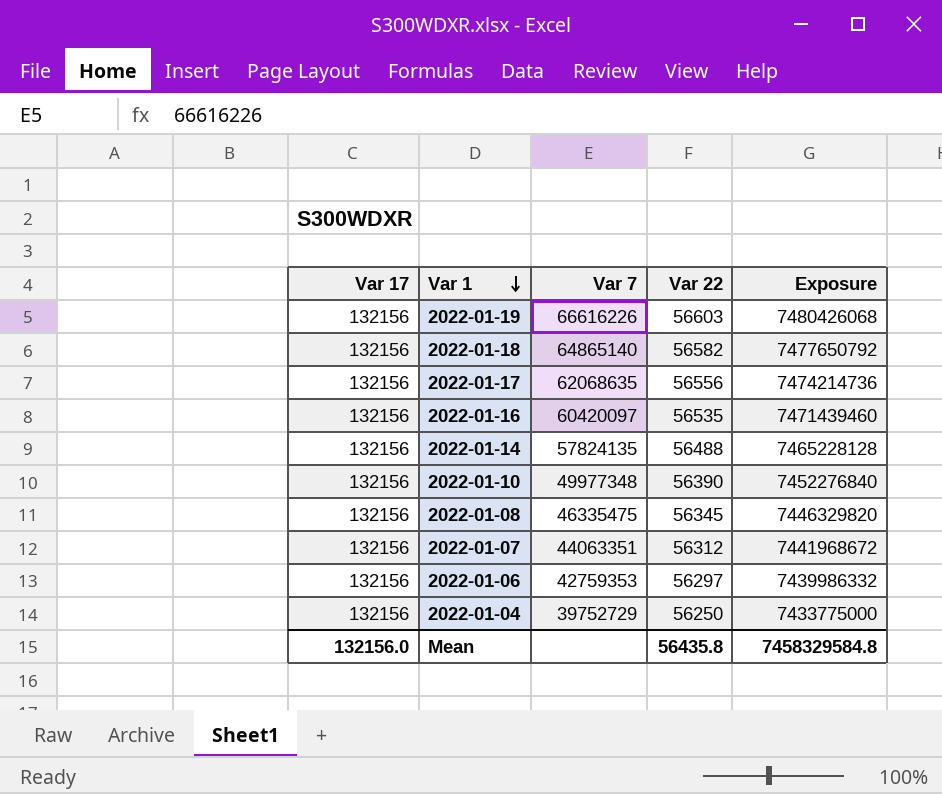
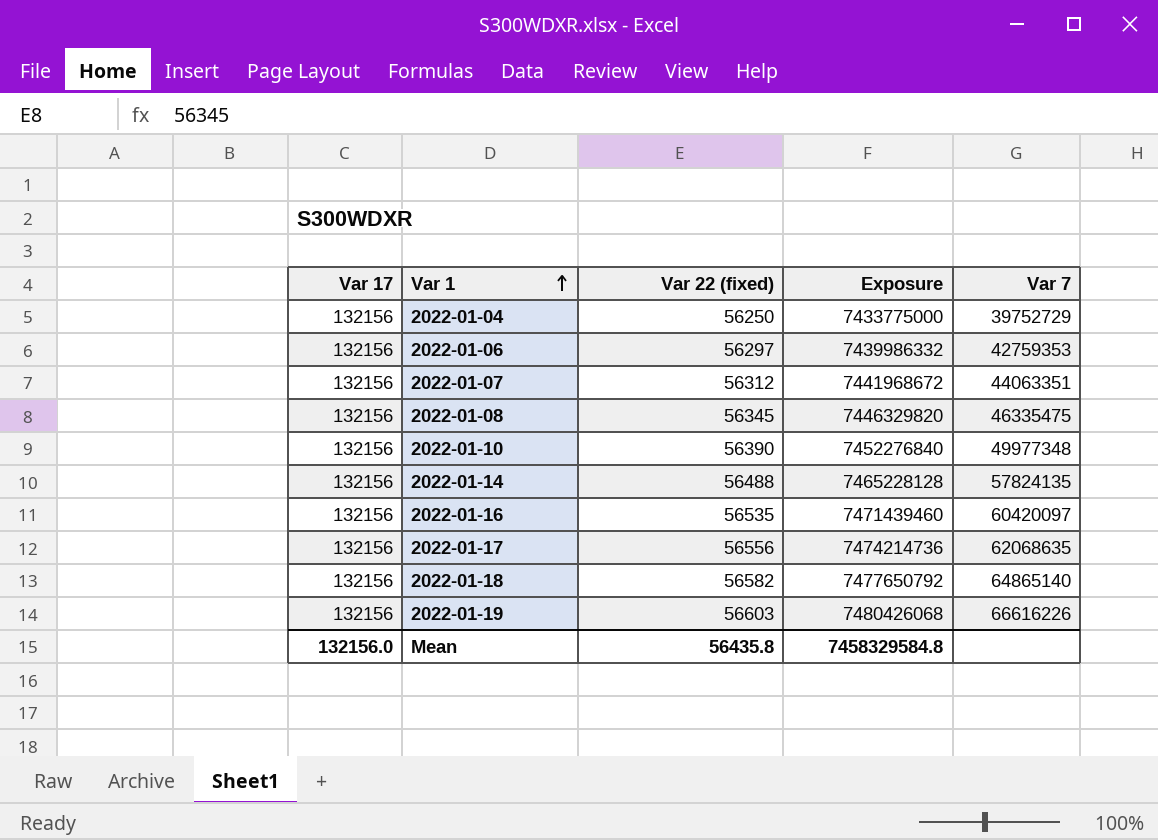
row order: Var 1 descending -> Var 1 ascending
column name: Var 22 -> Var 22 (fixed)
column Var 7 | position: 3 -> 5

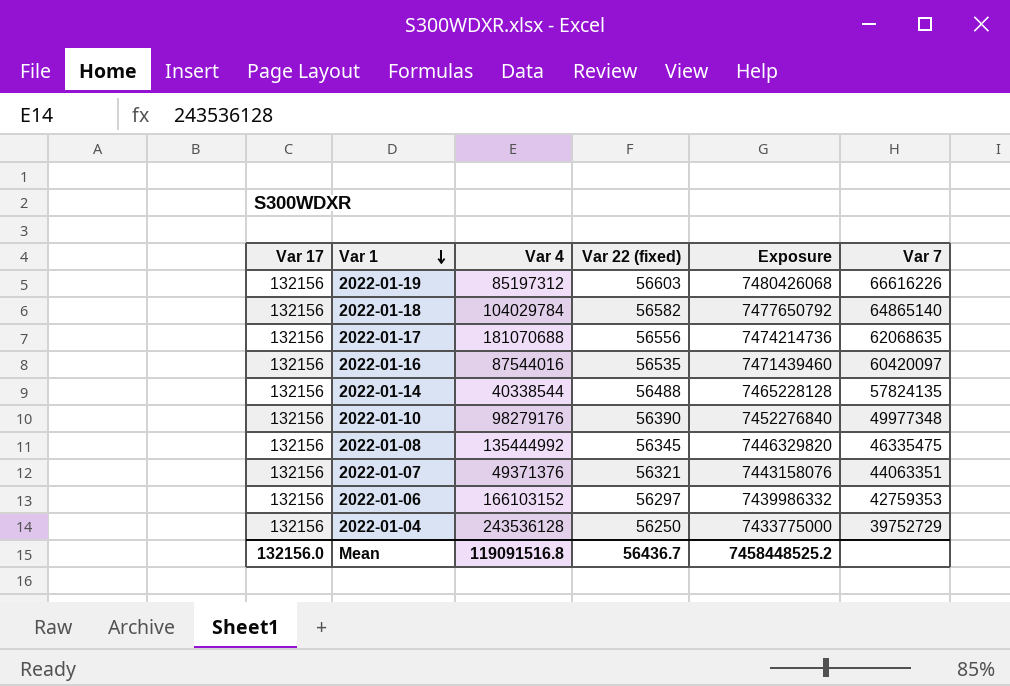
row order: Var 1 ascending -> Var 1 descending
column Var 4 | position: none -> 3
2022-01-07 | Var 22 (fixed): 56312 -> 56321
2022-01-07 | Exposure: 7441968672 -> 7443158076
Mean | Var 22 (fixed): 56435.8 -> 56436.7
Mean | Exposure: 7458329584.8 -> 7458448525.2

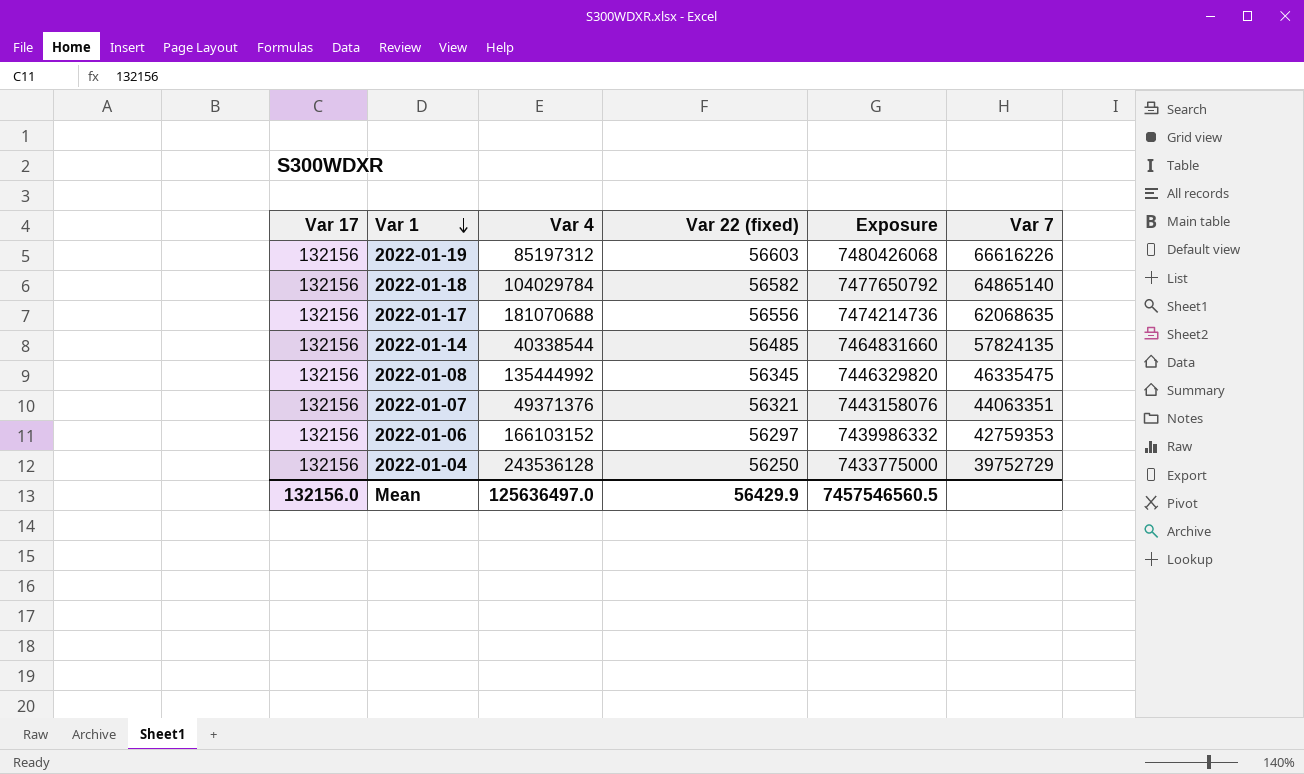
row 2022-01-16: 132156 | 87544016 | 56535 | 7471439460 | 60420097 -> none
row 2022-01-10: 132156 | 98279176 | 56390 | 7452276840 | 49977348 -> none
2022-01-14 | Var 22 (fixed): 56488 -> 56485
2022-01-14 | Exposure: 7465228128 -> 7464831660
Mean | Var 4: 119091516.8 -> 125636497.0
Mean | Var 22 (fixed): 56436.7 -> 56429.9
Mean | Exposure: 7458448525.2 -> 7457546560.5

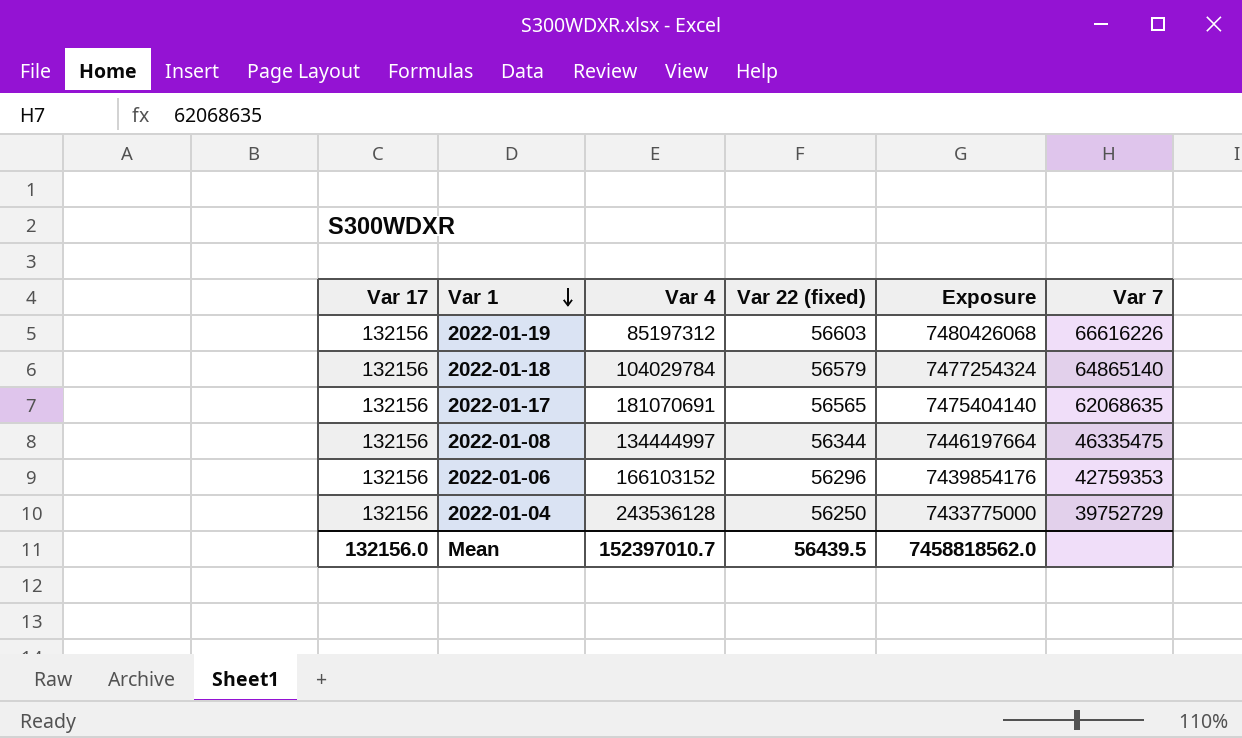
row 2022-01-14: 132156 | 40338544 | 56485 | 7464831660 | 57824135 -> none
row 2022-01-07: 132156 | 49371376 | 56321 | 7443158076 | 44063351 -> none
2022-01-18 | Var 22 (fixed): 56582 -> 56579
2022-01-18 | Exposure: 7477650792 -> 7477254324
2022-01-17 | Var 4: 181070688 -> 181070691
2022-01-17 | Var 22 (fixed): 56556 -> 56565
2022-01-17 | Exposure: 7474214736 -> 7475404140
2022-01-08 | Var 4: 135444992 -> 134444997
2022-01-08 | Var 22 (fixed): 56345 -> 56344
2022-01-08 | Exposure: 7446329820 -> 7446197664
2022-01-06 | Var 22 (fixed): 56297 -> 56296
2022-01-06 | Exposure: 7439986332 -> 7439854176
Mean | Var 4: 125636497.0 -> 152397010.7
Mean | Var 22 (fixed): 56429.9 -> 56439.5
Mean | Exposure: 7457546560.5 -> 7458818562.0

